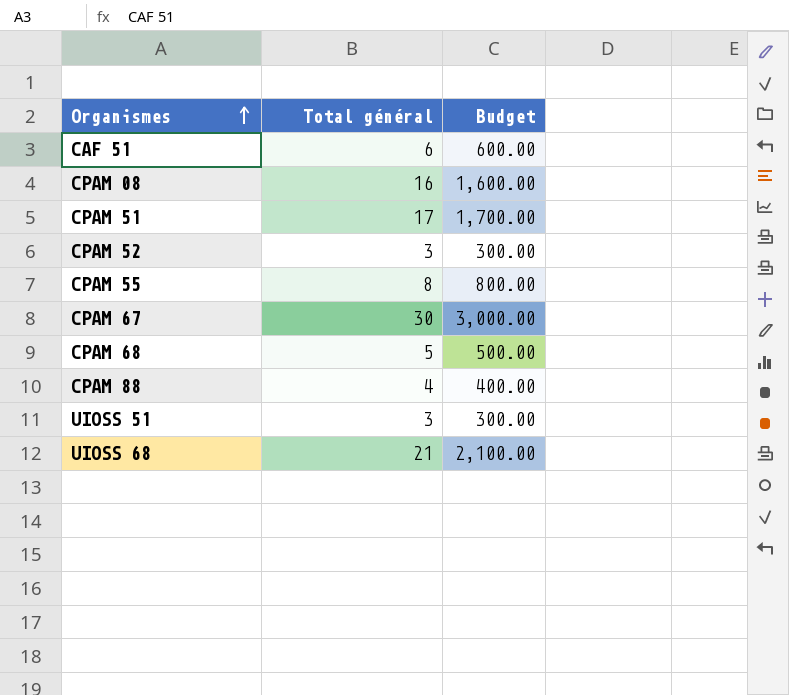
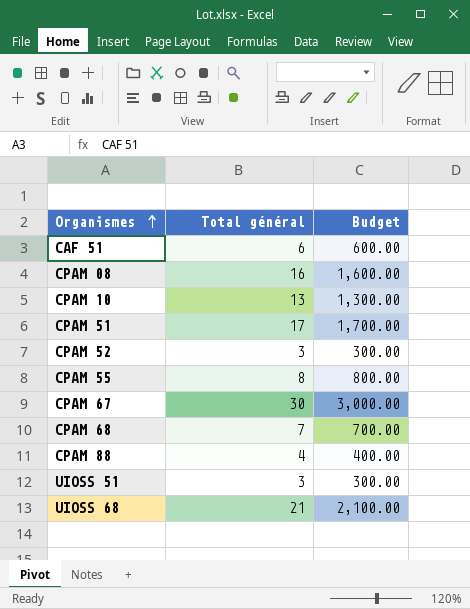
row CPAM 10: none -> 13 | 1,300.00
CPAM 68 | Total général: 5 -> 7
CPAM 68 | Budget: 500.00 -> 700.00

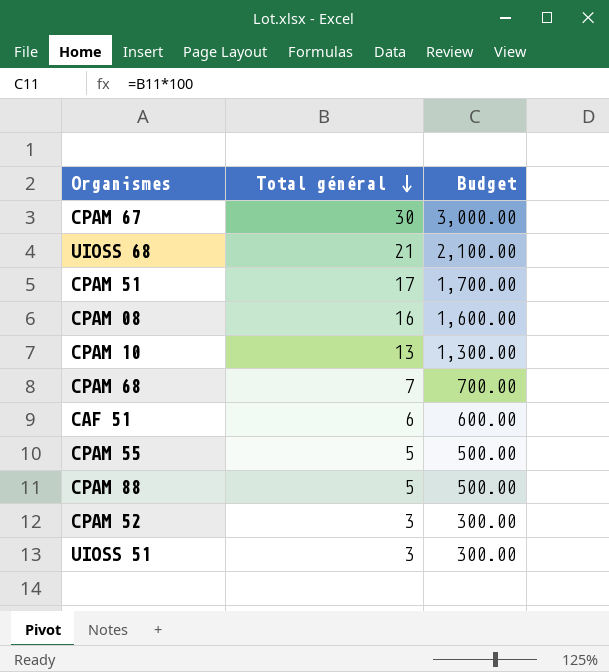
row order: Organismes ascending -> Total général descending
CPAM 55 | Total général: 8 -> 5
CPAM 55 | Budget: 800.00 -> 500.00
CPAM 88 | Total général: 4 -> 5
CPAM 88 | Budget: 400.00 -> 500.00

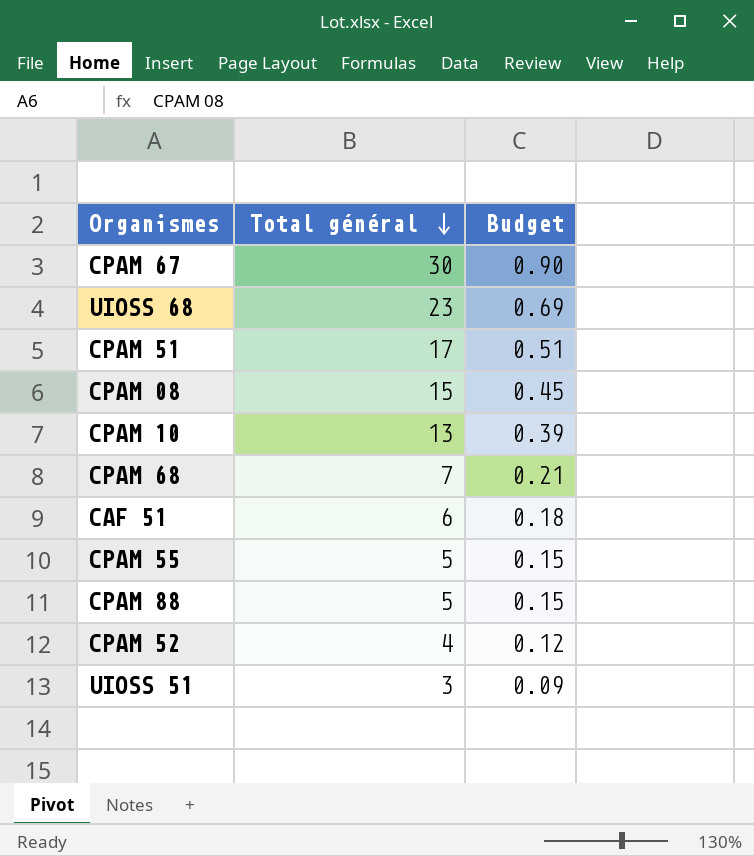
column Budget | formula: [Total général] * 100 -> [Total général] * 0.03
UIOSS 68 | Total général: 21 -> 23
CPAM 08 | Total général: 16 -> 15
CPAM 52 | Total général: 3 -> 4

